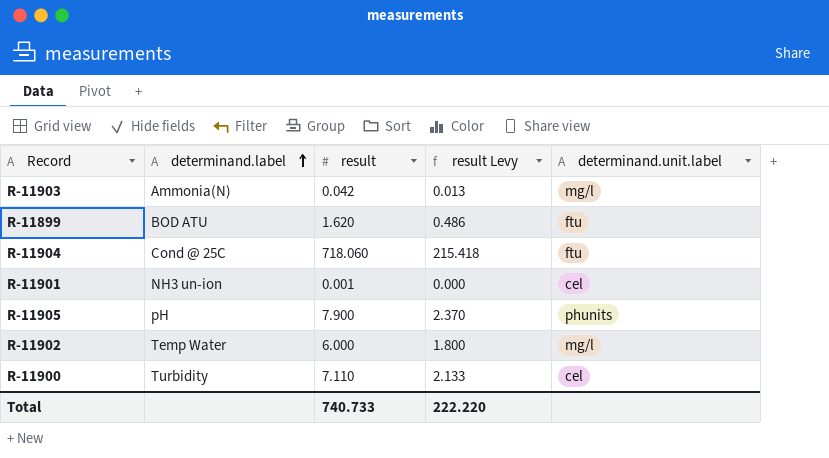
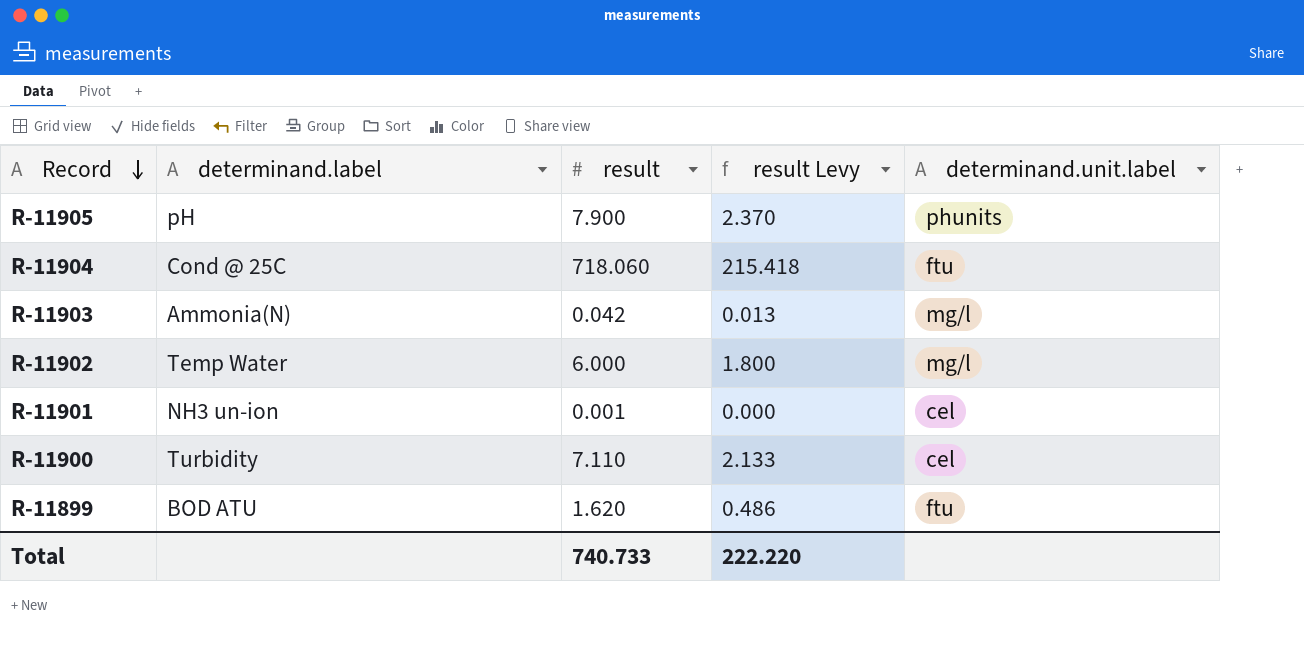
row order: determinand.label ascending -> Record descending

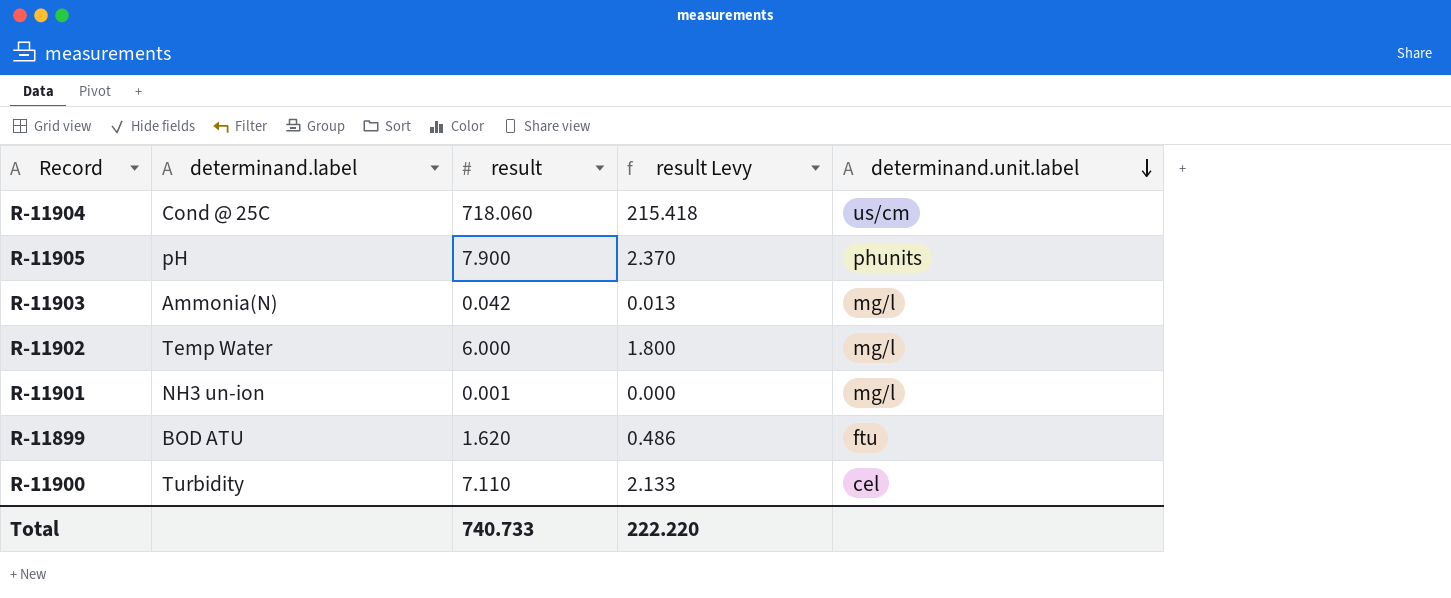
row order: Record descending -> determinand.unit.label descending
R-11904 | determinand.unit.label: ftu -> us/cm
R-11901 | determinand.unit.label: cel -> mg/l

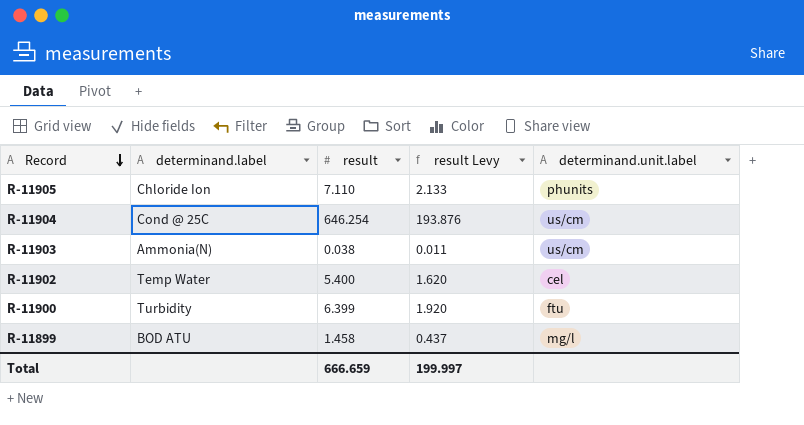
row order: determinand.unit.label descending -> Record descending
row R-11901: NH3 un-ion | 0.001 | 0.000 | mg/l -> none
R-11905 | determinand.label: pH -> Chloride Ion
R-11905 | result: 7.900 -> 7.110
R-11905 | result Levy: 2.370 -> 2.133
R-11904 | result: 718.060 -> 646.254
R-11904 | result Levy: 215.418 -> 193.876
R-11903 | result: 0.042 -> 0.038
R-11903 | result Levy: 0.013 -> 0.011
R-11903 | determinand.unit.label: mg/l -> us/cm
R-11902 | result: 6.000 -> 5.400
R-11902 | result Levy: 1.800 -> 1.620
R-11902 | determinand.unit.label: mg/l -> cel
R-11900 | result: 7.110 -> 6.399
R-11900 | result Levy: 2.133 -> 1.920
R-11900 | determinand.unit.label: cel -> ftu
R-11899 | result: 1.620 -> 1.458
R-11899 | result Levy: 0.486 -> 0.437
R-11899 | determinand.unit.label: ftu -> mg/l
Total | result: 740.733 -> 666.659
Total | result Levy: 222.220 -> 199.997

